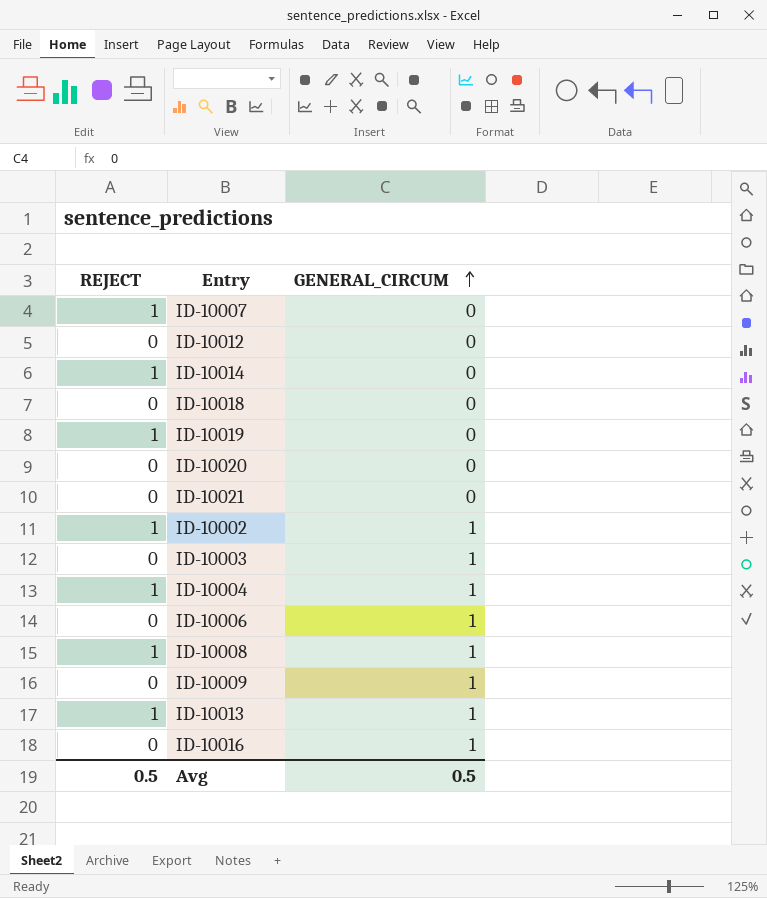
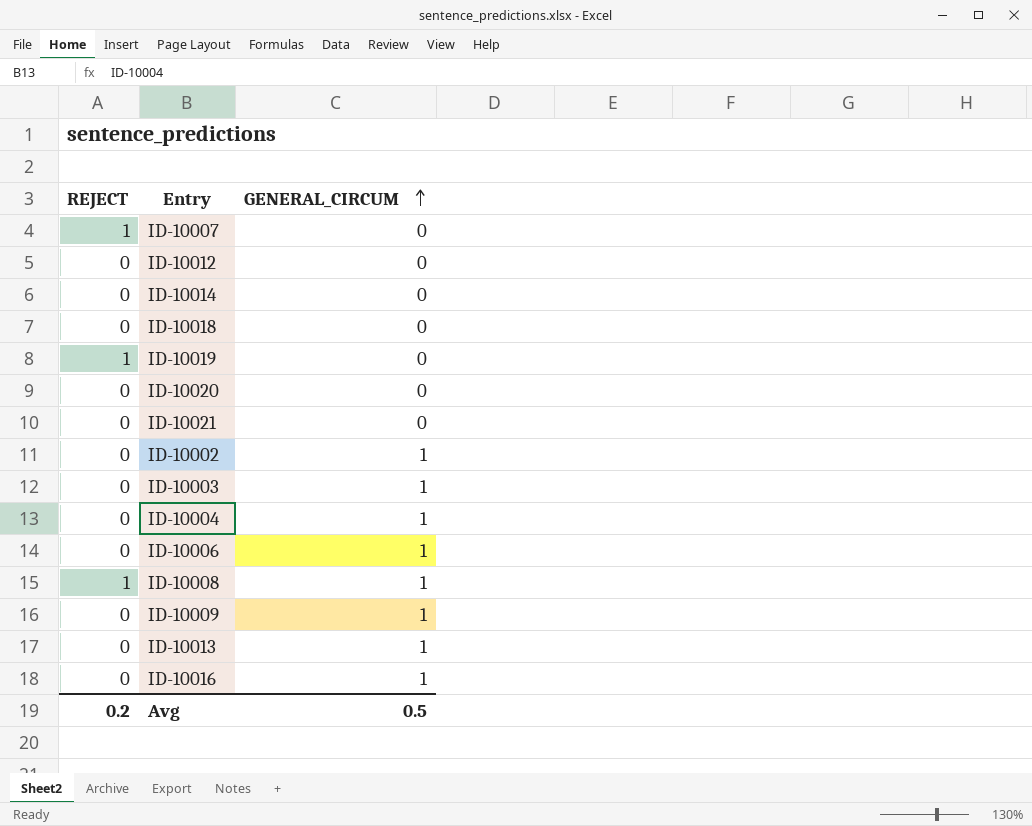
ID-10014 | REJECT: 1 -> 0
ID-10002 | REJECT: 1 -> 0
ID-10004 | REJECT: 1 -> 0
ID-10013 | REJECT: 1 -> 0
Avg | REJECT: 0.5 -> 0.2

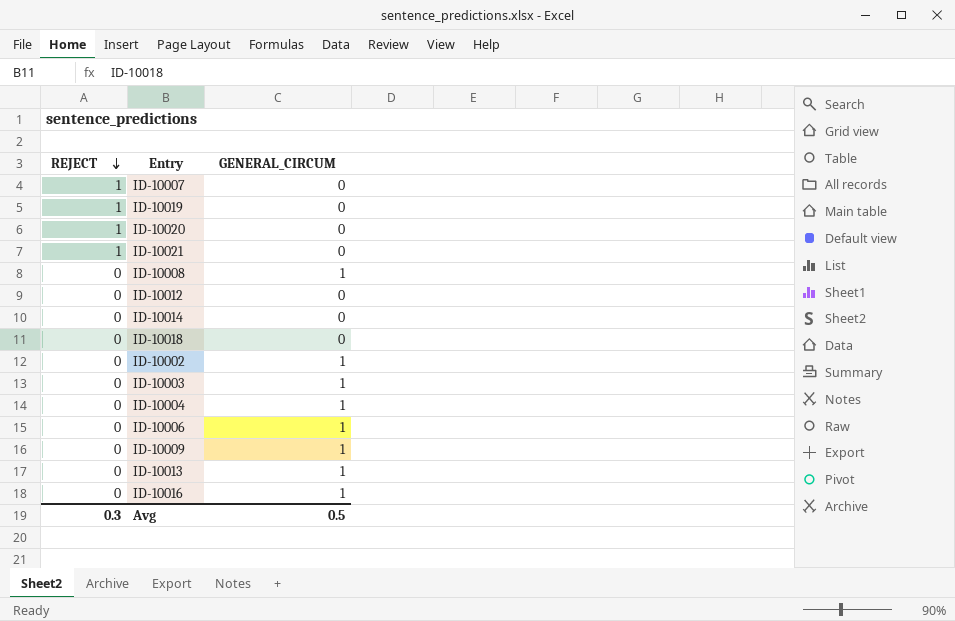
row order: GENERAL_CIRCUM ascending -> REJECT descending
ID-10020 | REJECT: 0 -> 1
ID-10021 | REJECT: 0 -> 1
ID-10008 | REJECT: 1 -> 0
Avg | REJECT: 0.2 -> 0.3

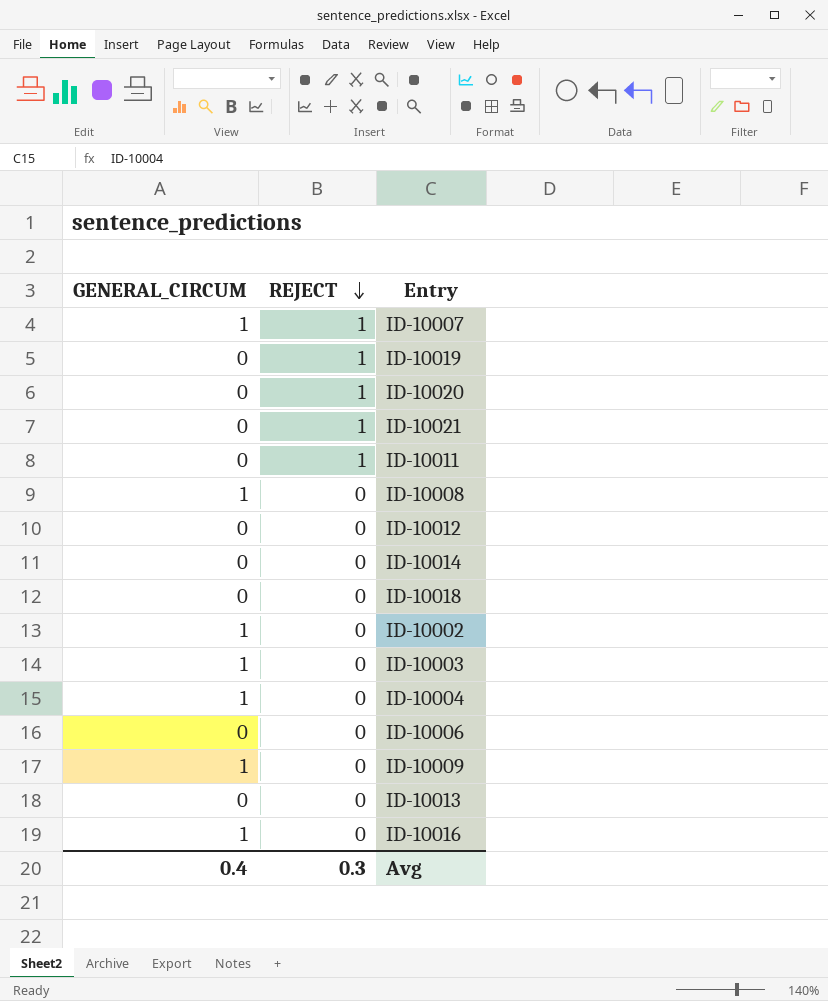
column GENERAL_CIRCUM | position: 3 -> 1
ID-10007 | GENERAL_CIRCUM: 0 -> 1
row ID-10011: none -> 0 | 1
ID-10006 | GENERAL_CIRCUM: 1 -> 0
ID-10013 | GENERAL_CIRCUM: 1 -> 0
Avg | GENERAL_CIRCUM: 0.5 -> 0.4

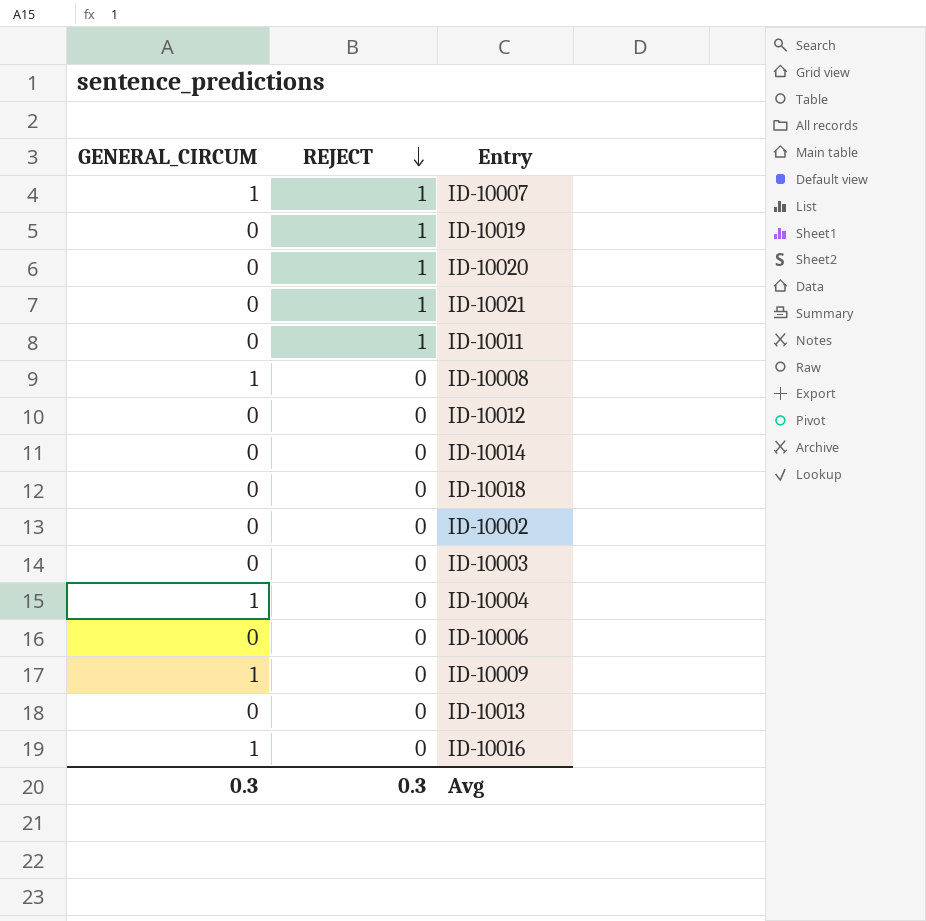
ID-10002 | GENERAL_CIRCUM: 1 -> 0
ID-10003 | GENERAL_CIRCUM: 1 -> 0
Avg | GENERAL_CIRCUM: 0.4 -> 0.3

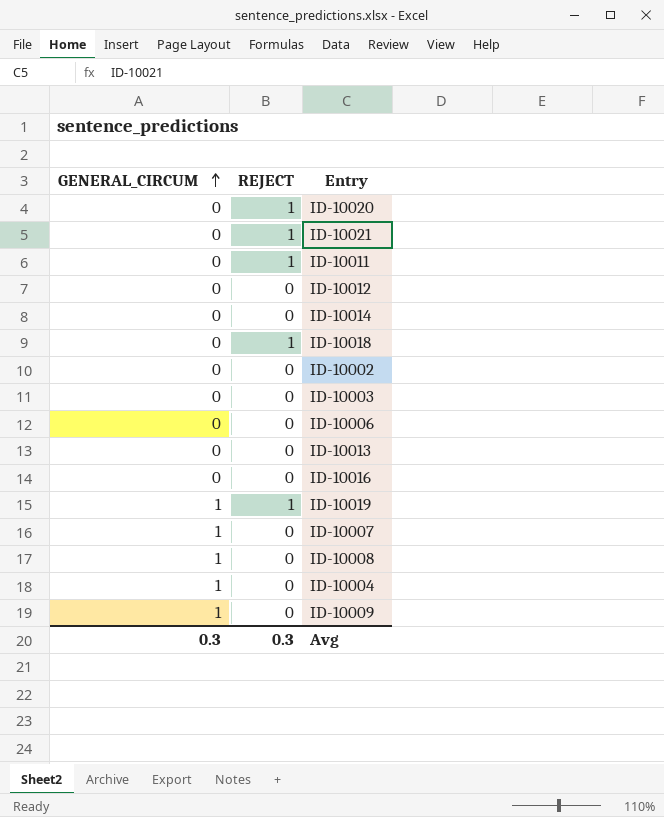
row order: REJECT descending -> GENERAL_CIRCUM ascending
ID-10018 | REJECT: 0 -> 1
ID-10016 | GENERAL_CIRCUM: 1 -> 0
ID-10019 | GENERAL_CIRCUM: 0 -> 1
ID-10007 | REJECT: 1 -> 0

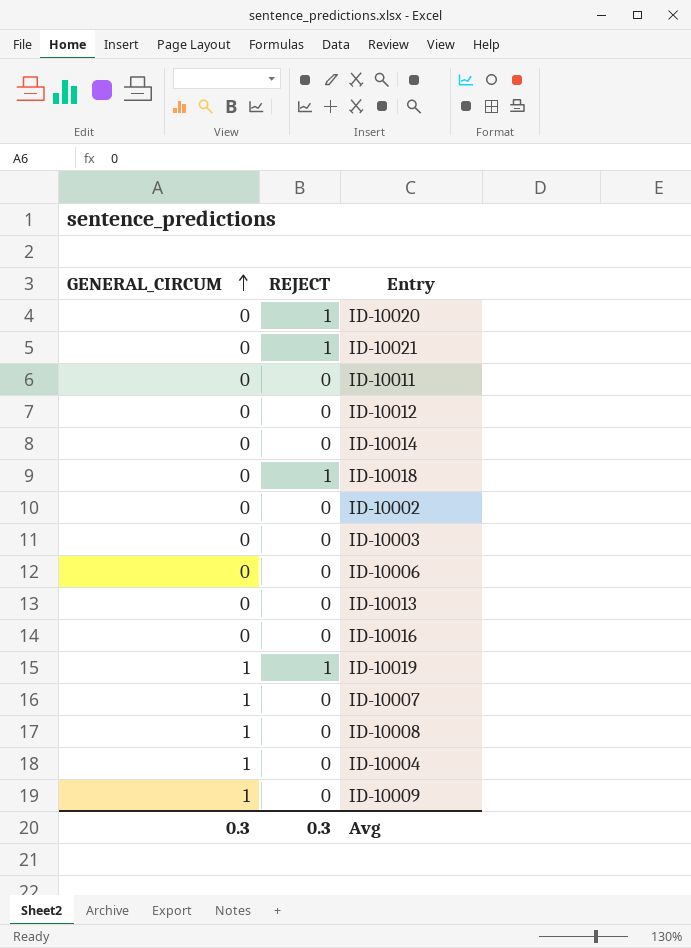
ID-10011 | REJECT: 1 -> 0

